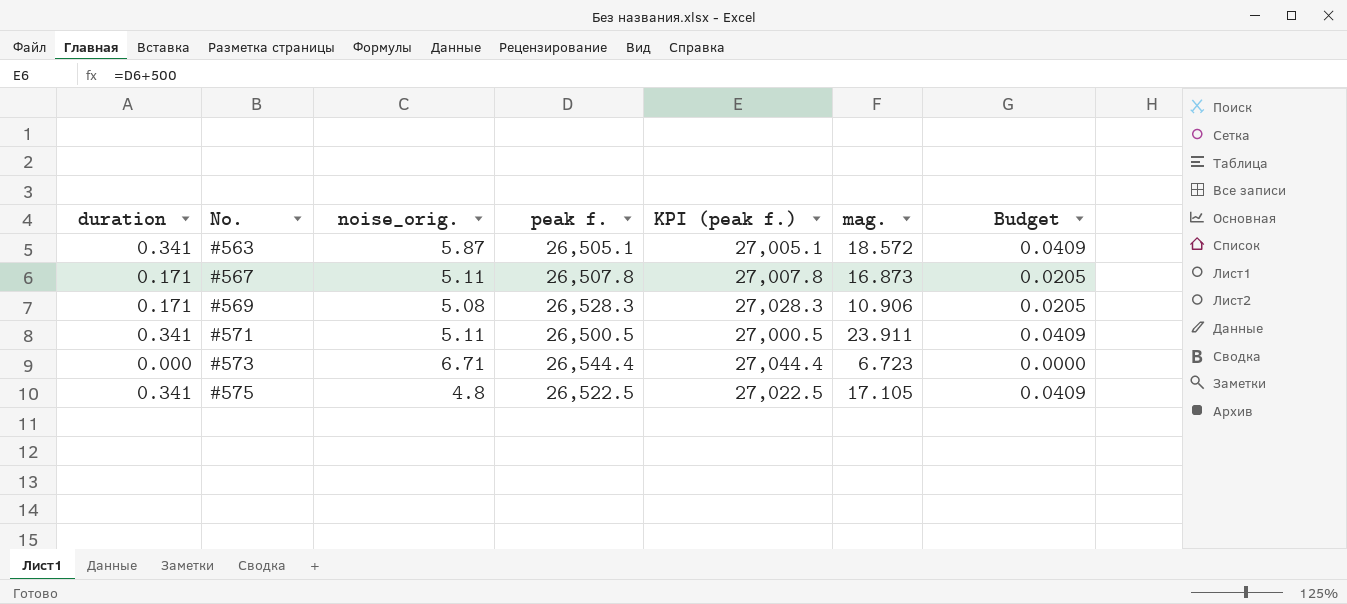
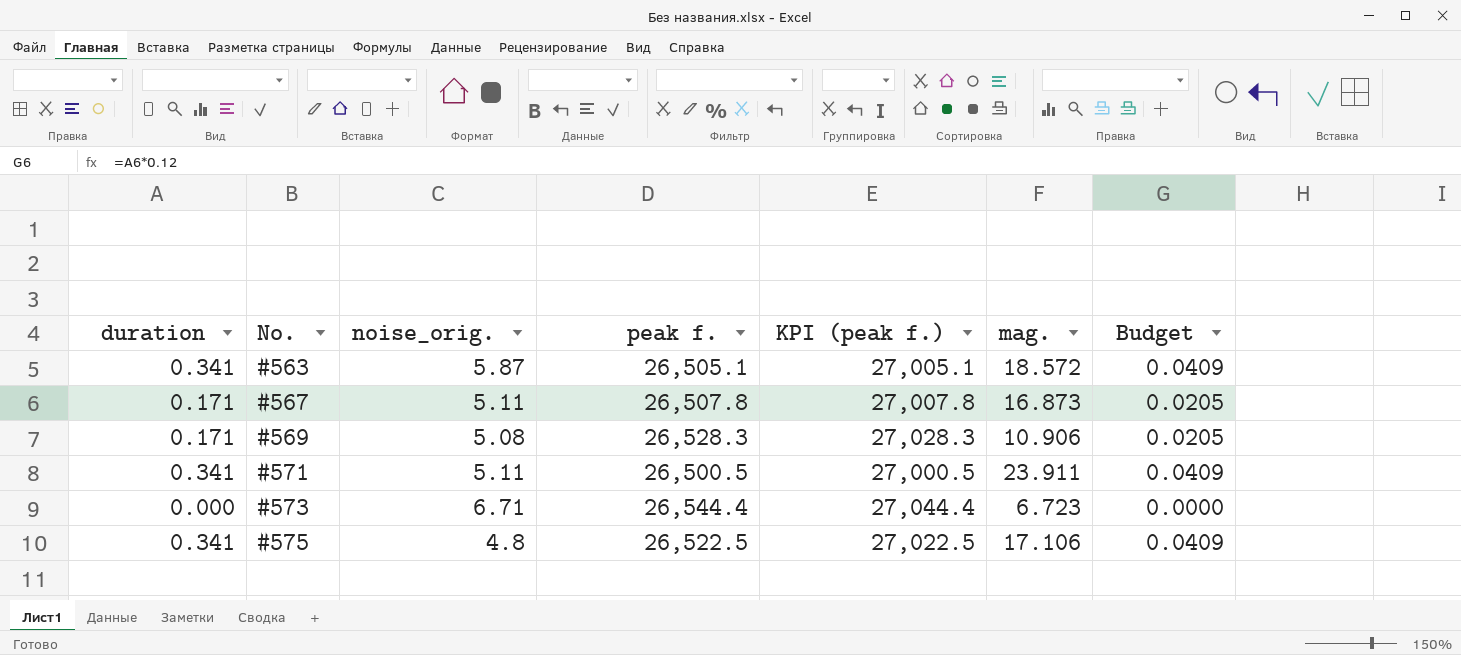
#575 | mag.: 17.105 -> 17.106

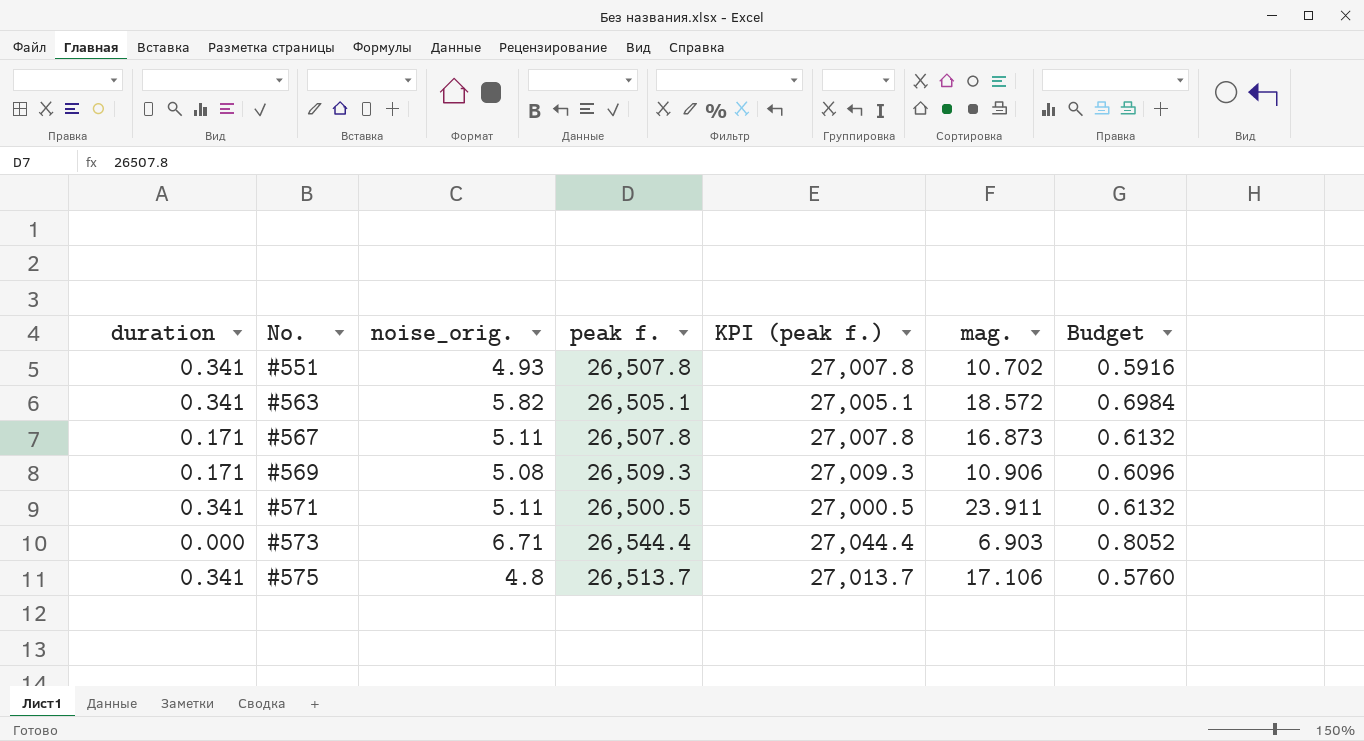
column Budget | formula: [duration] * 0.12 -> [noise_orig.] * 0.12
row #551: none -> 0.341 | 4.93 | 26,507.8 | 27,007.8 | 10.702 | 0.5916
#563 | noise_orig.: 5.87 -> 5.82
#569 | peak f.: 26,528.3 -> 26,509.3
#569 | KPI (peak f.): 27,028.3 -> 27,009.3
#573 | mag.: 6.723 -> 6.903
#575 | peak f.: 26,522.5 -> 26,513.7
#575 | KPI (peak f.): 27,022.5 -> 27,013.7

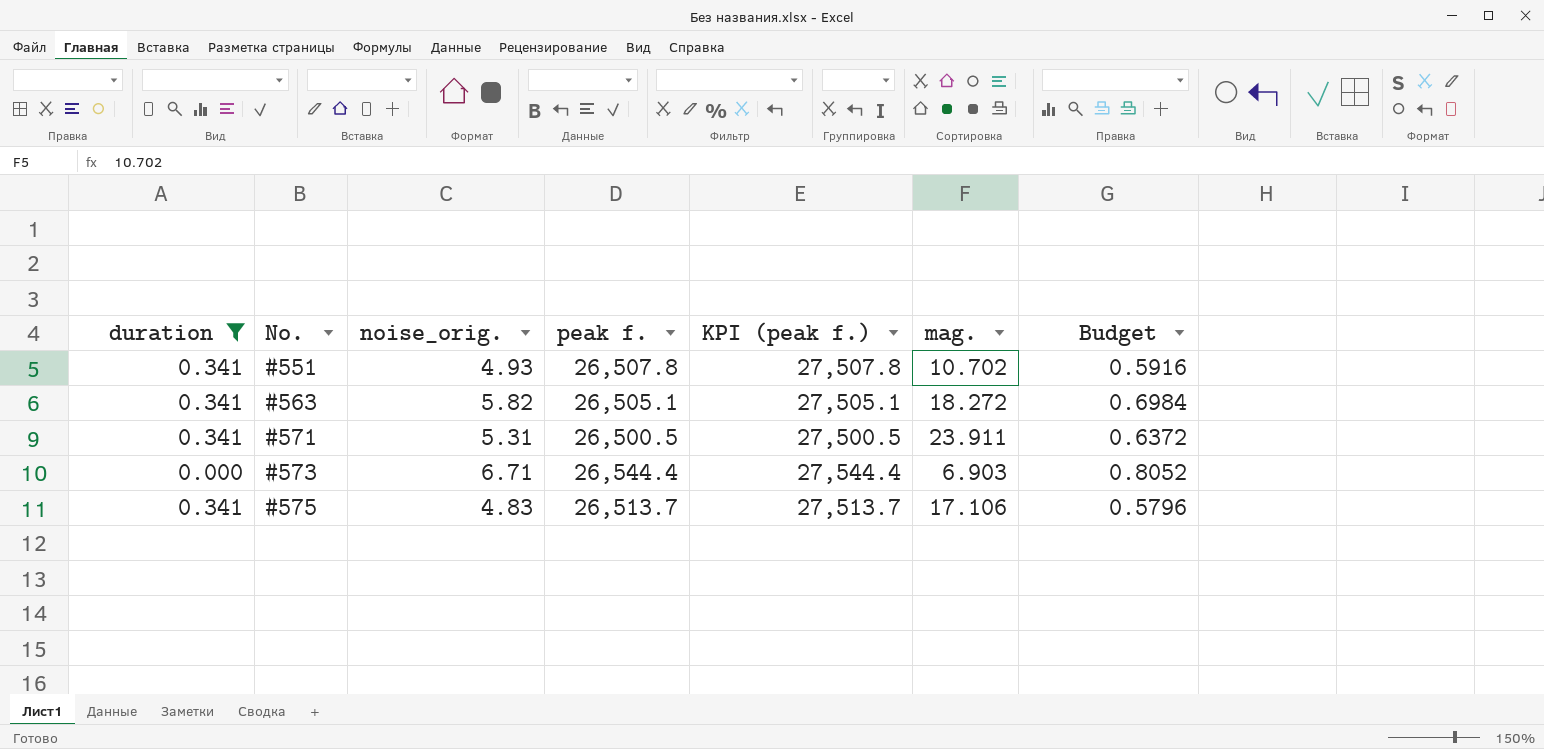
filter: none -> duration != 0.171
column KPI (peak f.) | formula: [peak f.] + 500 -> [peak f.] + 1000
#563 | mag.: 18.572 -> 18.272
#571 | noise_orig.: 5.11 -> 5.31
#571 | Budget: 0.6132 -> 0.6372
#575 | noise_orig.: 4.8 -> 4.83
#575 | Budget: 0.5760 -> 0.5796

